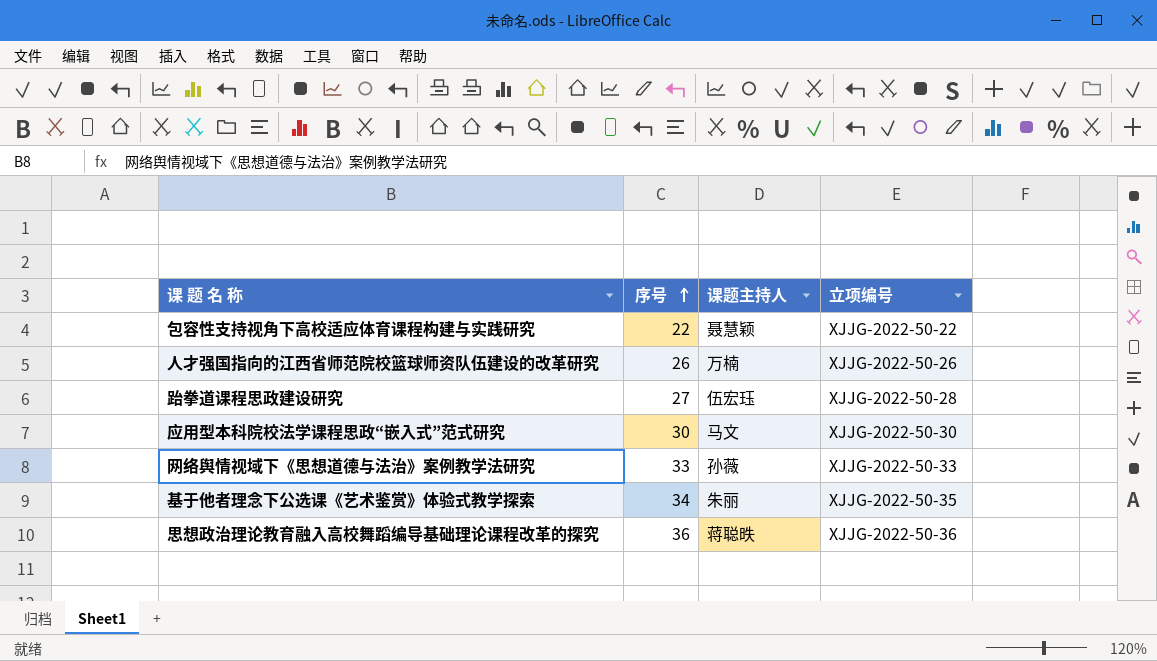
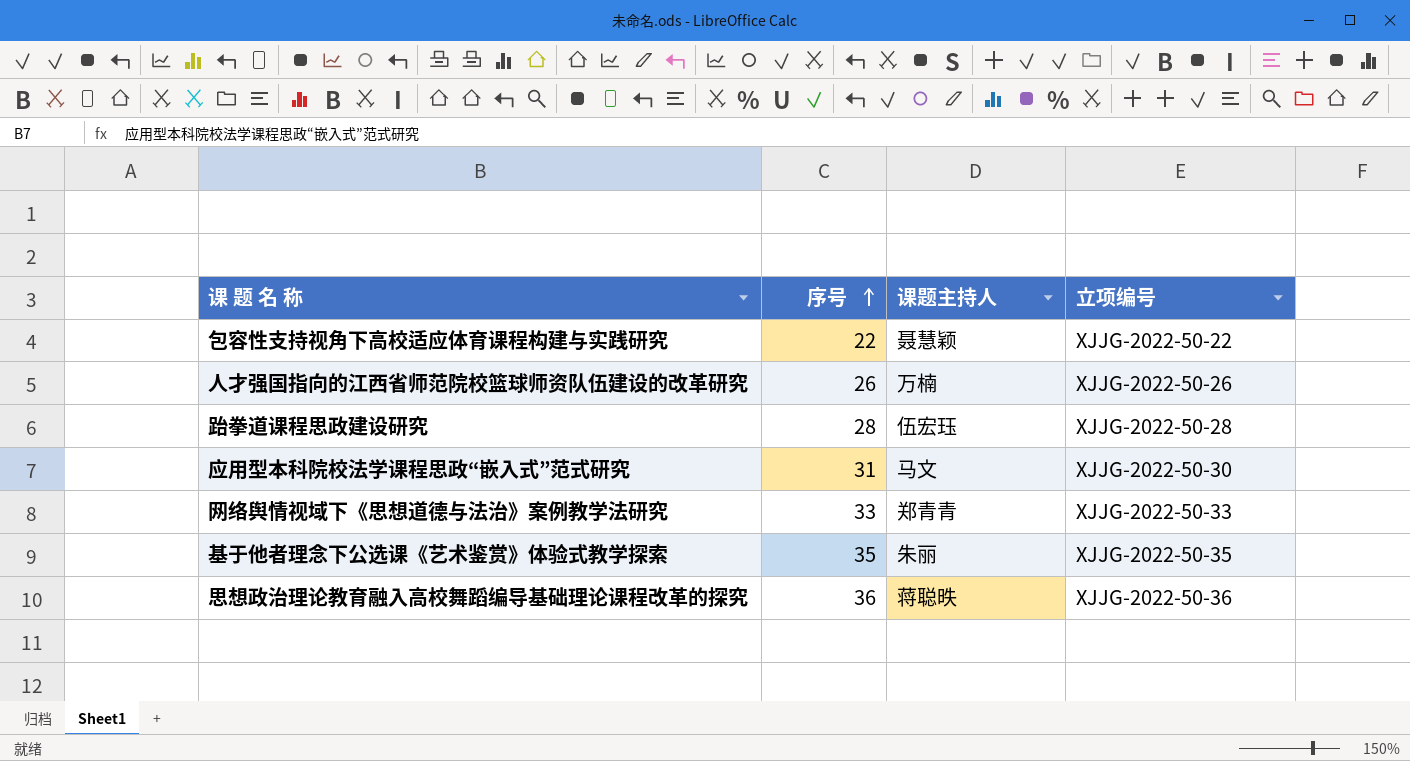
跆拳道课程思政建设研究 | 序号: 27 -> 28
应用型本科院校法学课程思政“嵌入式”范式研究 | 序号: 30 -> 31
网络舆情视域下《思想道德与法治》案例教学法研究 | 课题主持人: 孙薇 -> 郑青青
基于他者理念下公选课《艺术鉴赏》体验式教学探索 | 序号: 34 -> 35

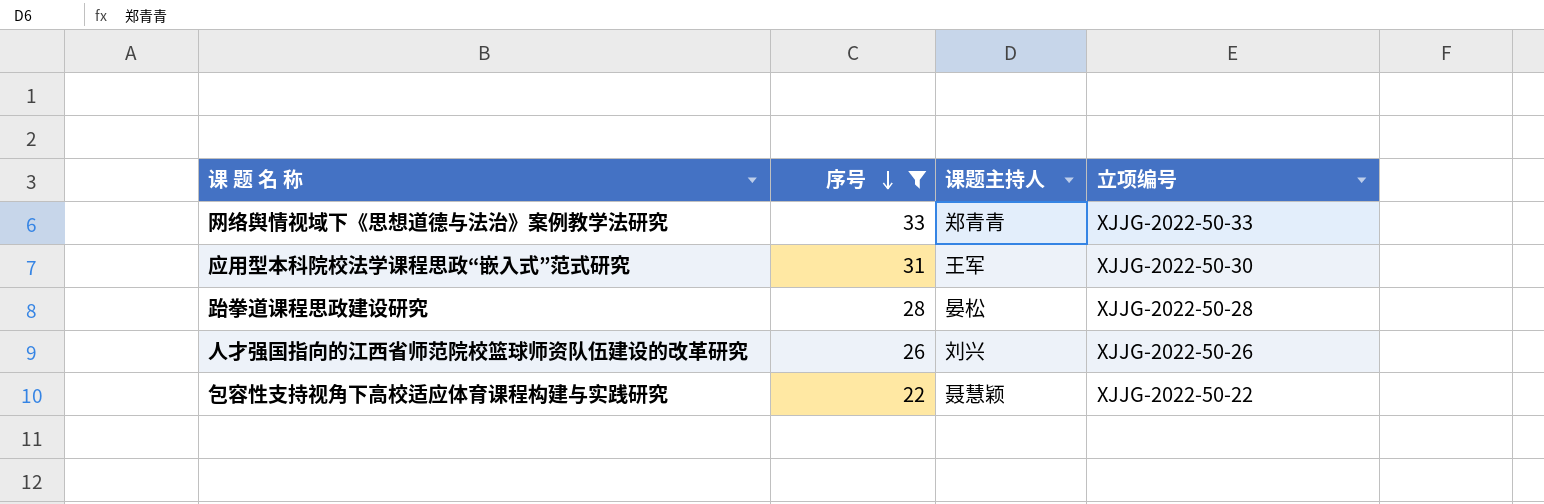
filter: none -> 序号 <= 33
row order: 序号 ascending -> 序号 descending
应用型本科院校法学课程思政“嵌入式”范式研究 | 课题主持人: 马文 -> 王军
跆拳道课程思政建设研究 | 课题主持人: 伍宏珏 -> 晏松
人才强国指向的江西省师范院校篮球师资队伍建设的改革研究 | 课题主持人: 万楠 -> 刘兴

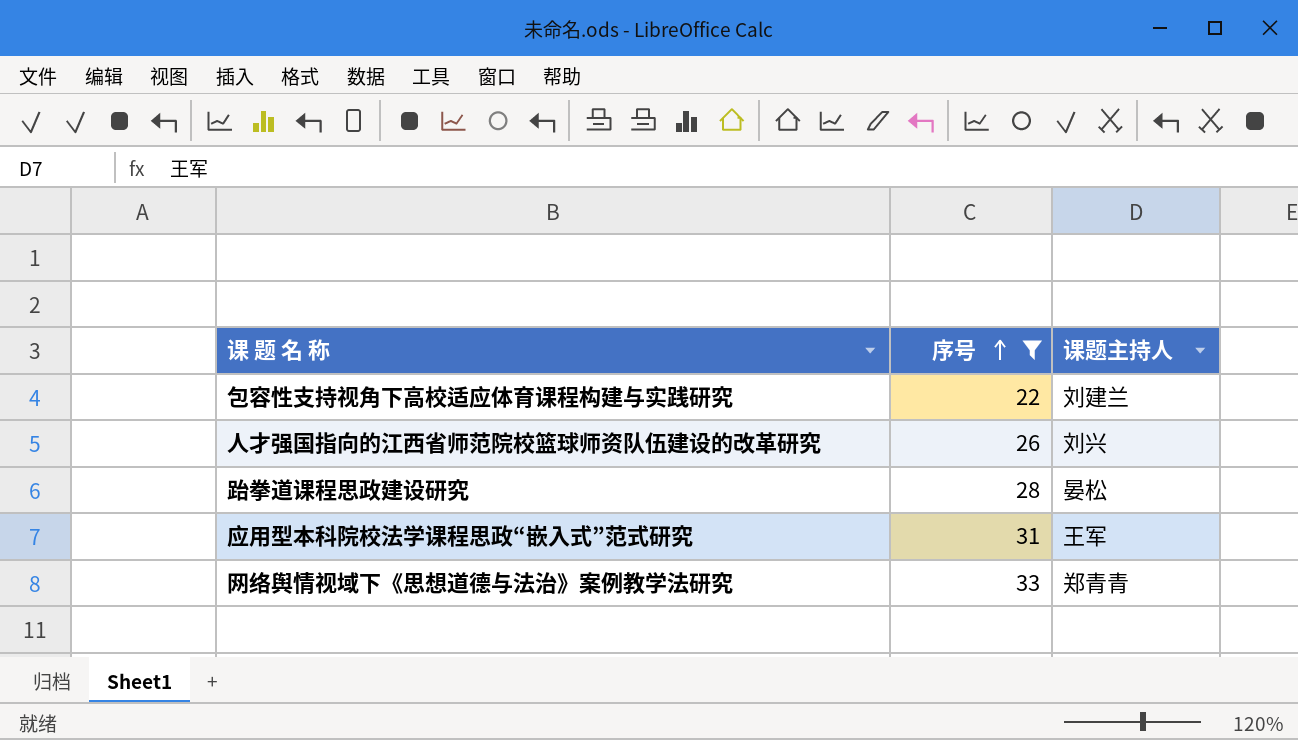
row order: 序号 descending -> 序号 ascending
column 立项编号 | position: 4 -> none
包容性支持视角下高校适应体育课程构建与实践研究 | 课题主持人: 聂慧颖 -> 刘建兰

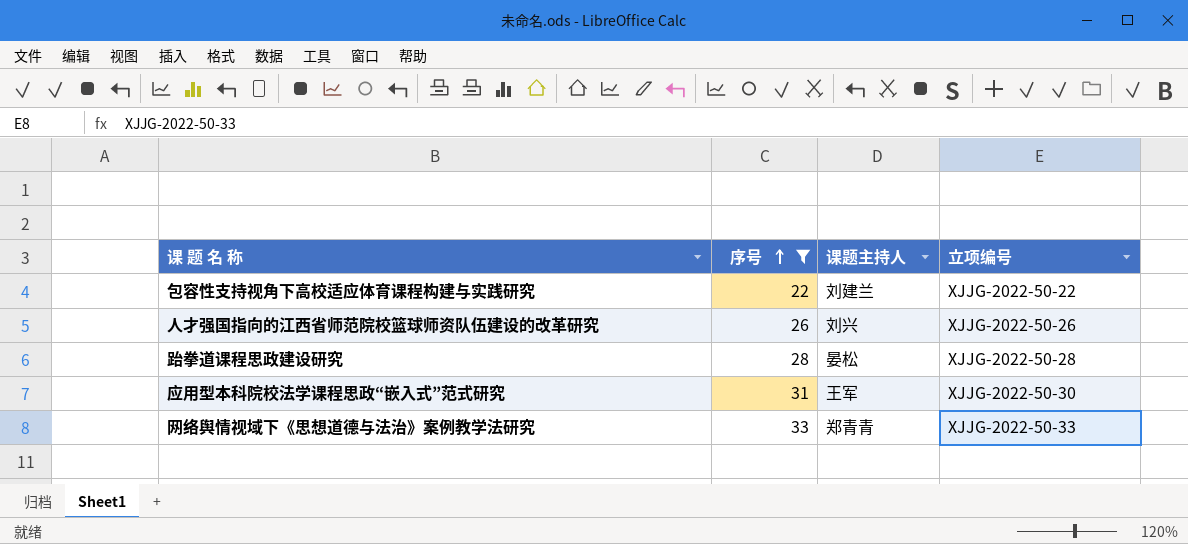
column 立项编号 | position: none -> 4

